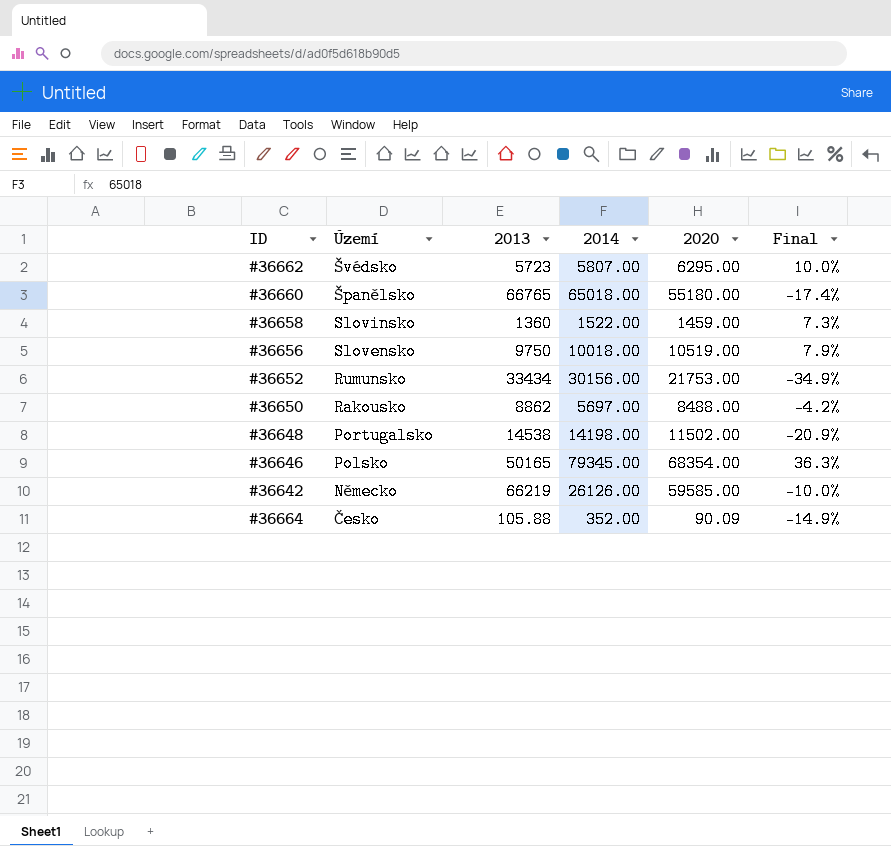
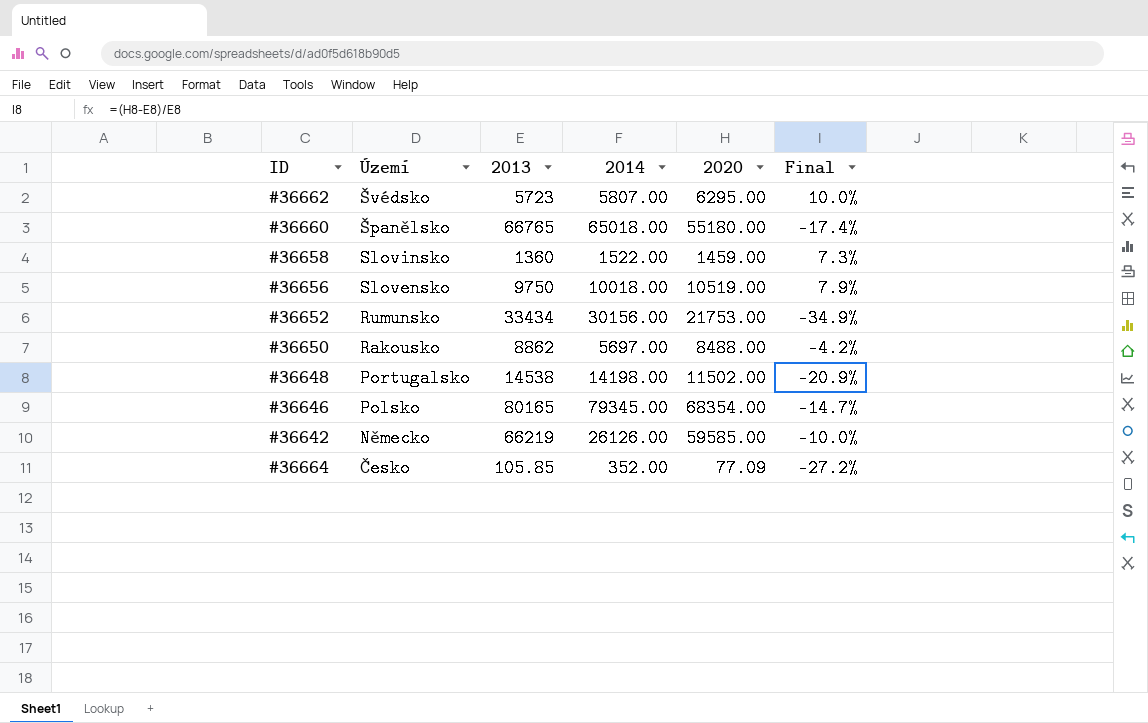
#36646 | 2013: 50165 -> 80165
#36646 | Final: 36.3% -> -14.7%
#36664 | 2013: 105.88 -> 105.85
#36664 | 2020: 90.09 -> 77.09
#36664 | Final: -14.9% -> -27.2%

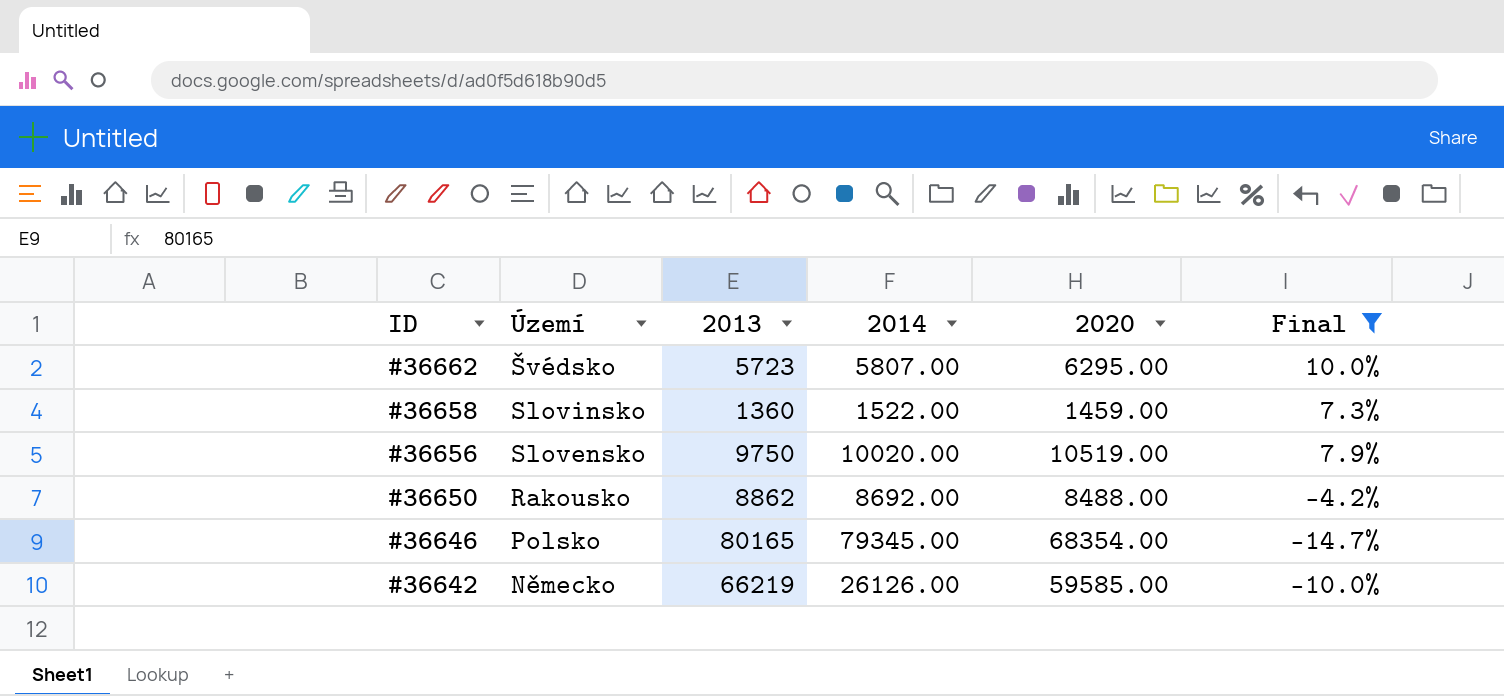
filter: none -> Final >= -14.7%
#36656 | 2014: 10018.00 -> 10020.00
#36650 | 2014: 5697.00 -> 8692.00

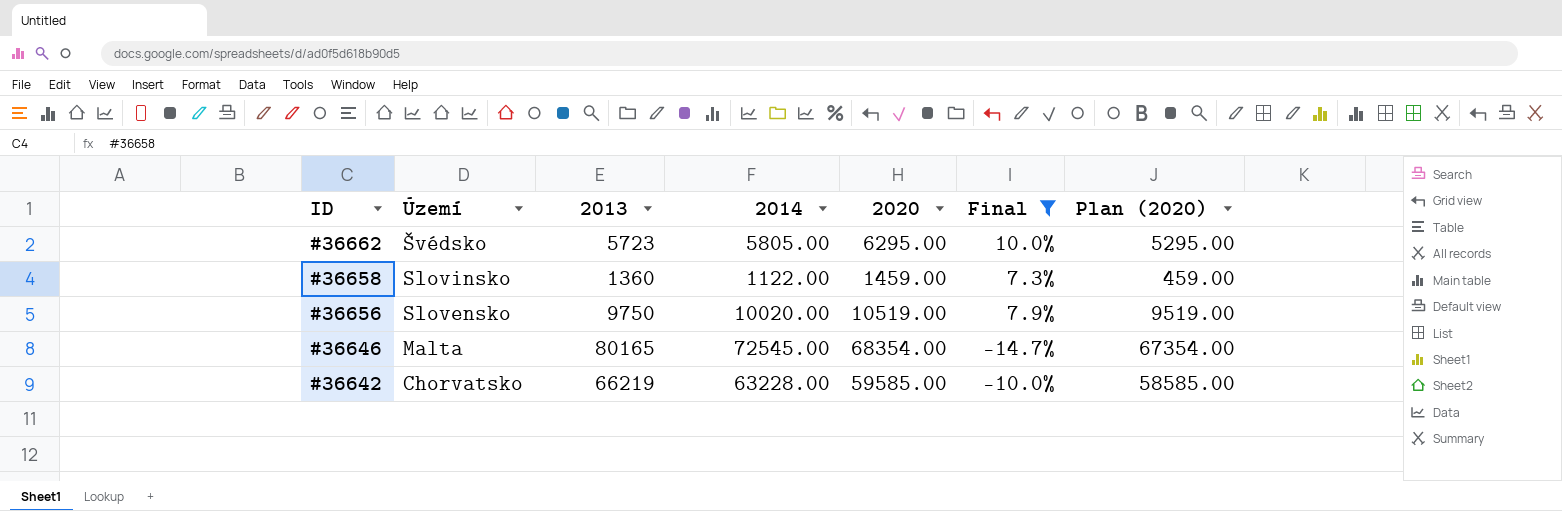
column Plan (2020) | formula: none -> [2020] - 1000
row #36650: Rakousko | 8862 | 8692.00 | 8488.00 | -4.2% -> none
#36662 | 2014: 5807.00 -> 5805.00
#36658 | 2014: 1522.00 -> 1122.00
#36646 | Území: Polsko -> Malta
#36646 | 2014: 79345.00 -> 72545.00
#36642 | Území: Německo -> Chorvatsko
#36642 | 2014: 26126.00 -> 63228.00

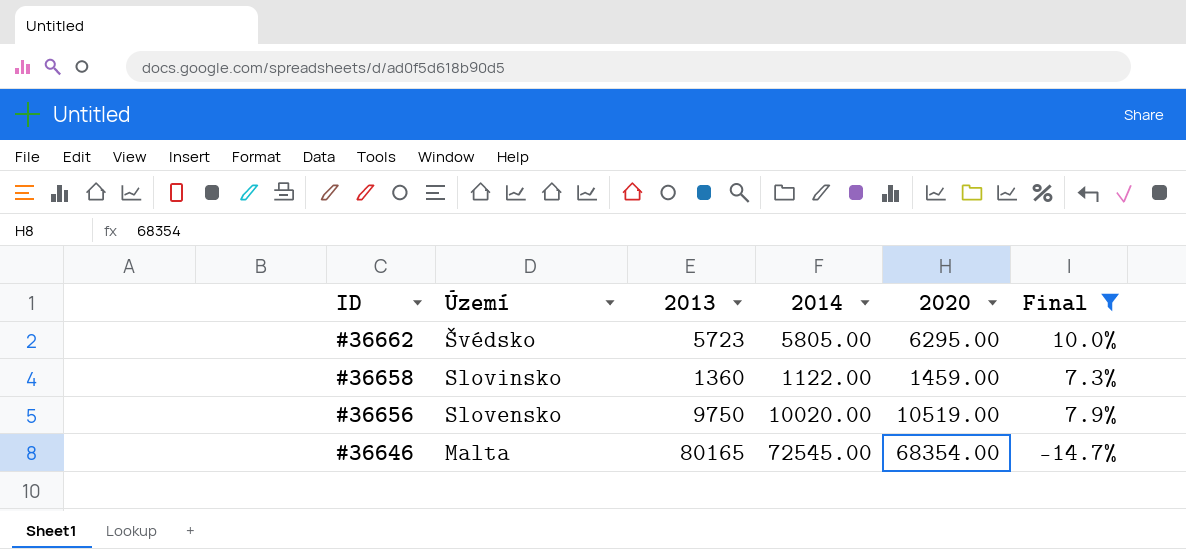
column Plan (2020) | formula: [2020] - 1000 -> none
row #36642: Chorvatsko | 66219 | 63228.00 | 59585.00 | -10.0% | 58585.00 -> none

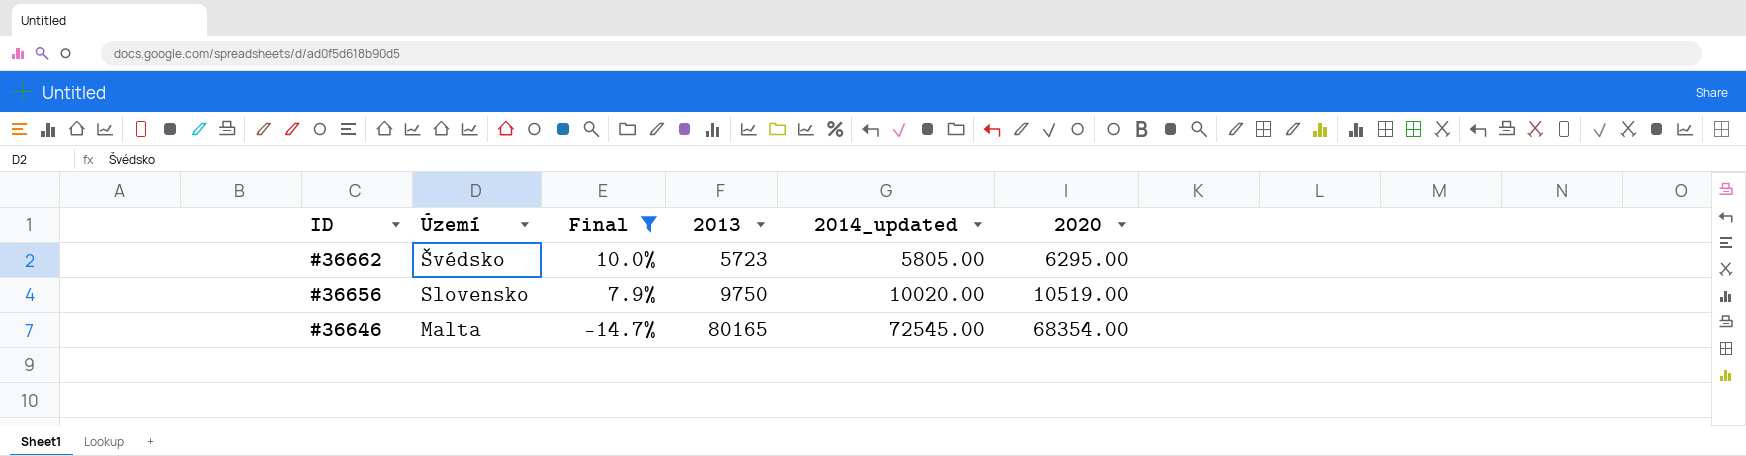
column Final | position: 6 -> 3
column name: 2014 -> 2014_updated
row #36658: Slovinsko | 1360 | 1122.00 | 1459.00 | 7.3% -> none

